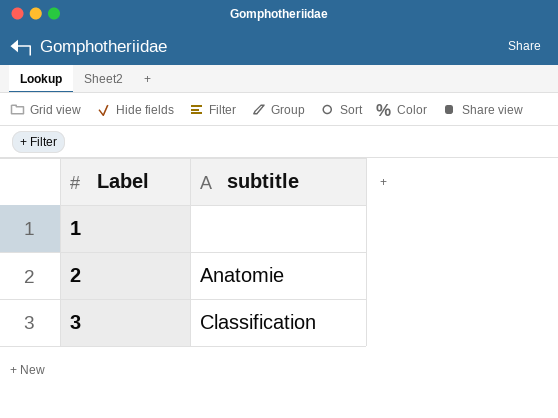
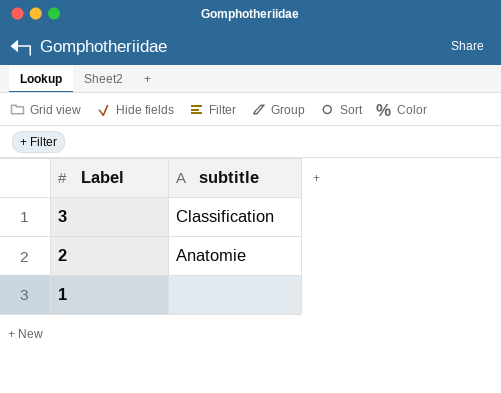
row order: Label ascending -> Label descending

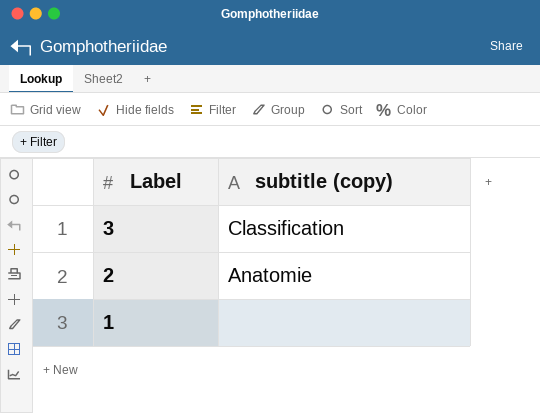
column name: subtitle -> subtitle (copy)

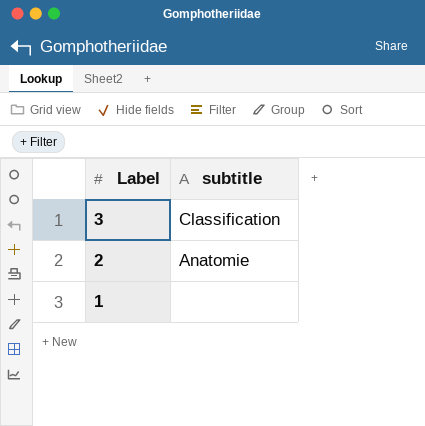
column name: subtitle (copy) -> subtitle

